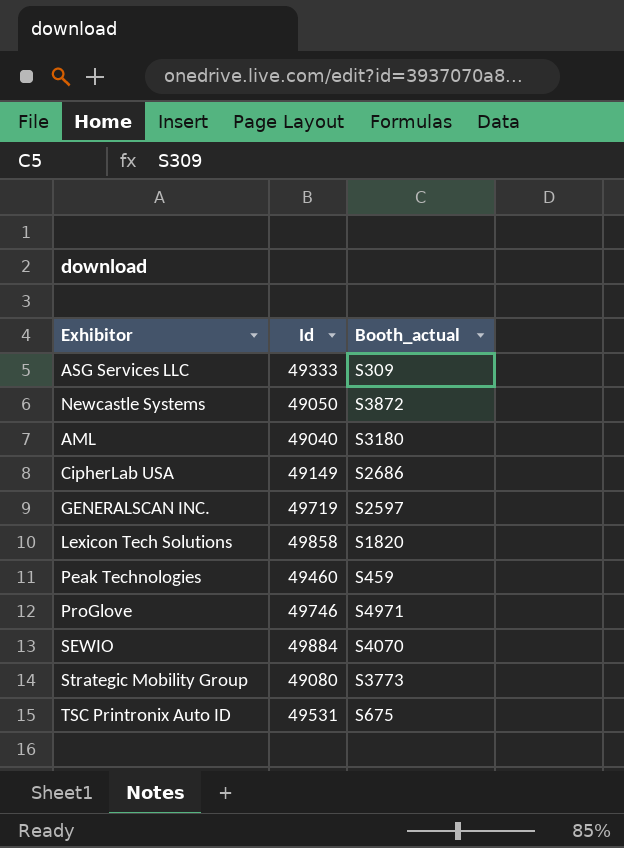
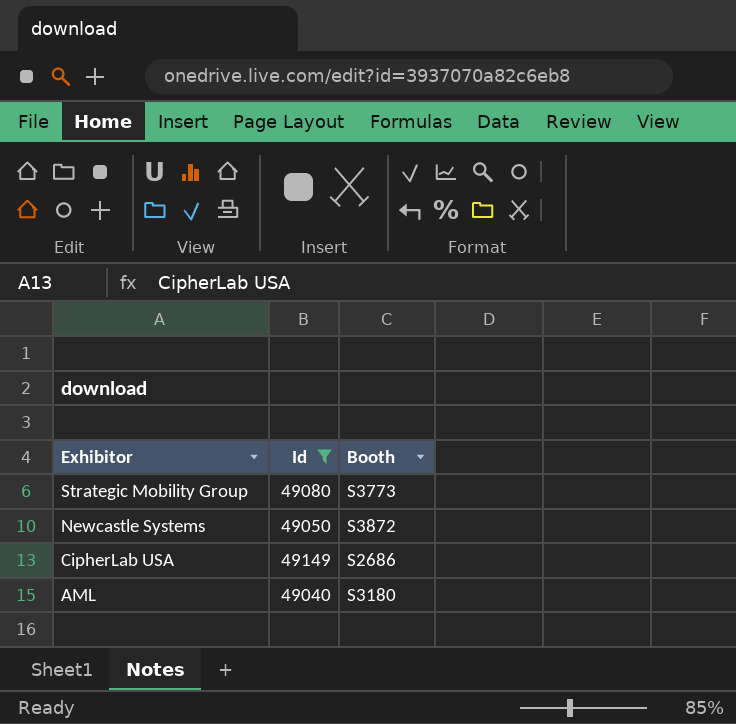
filter: none -> Id <= 49149
row order: none -> Exhibitor descending
column name: Booth_actual -> Booth

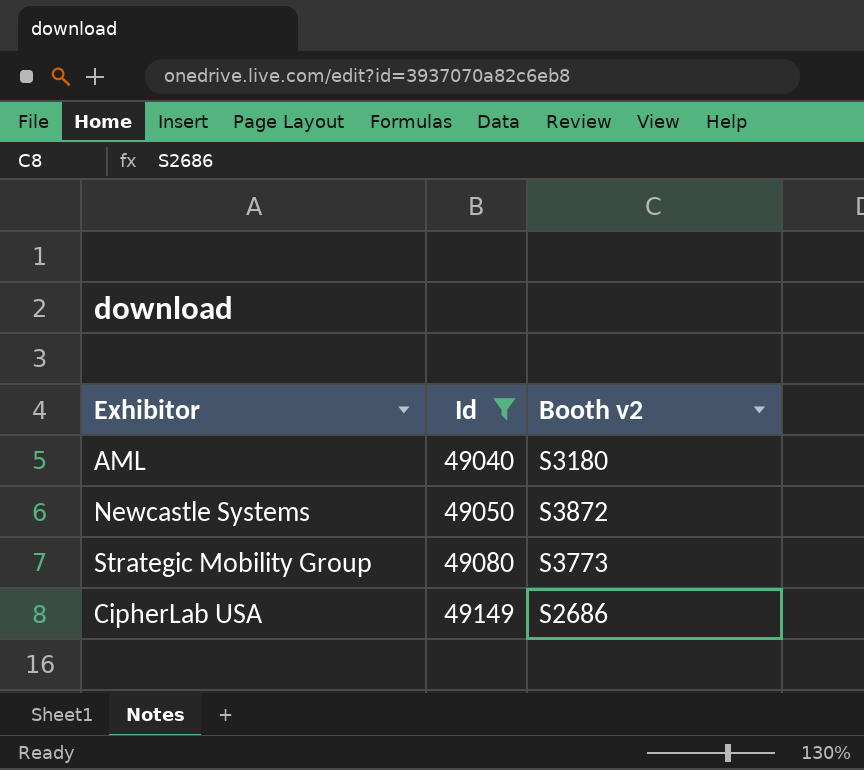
row order: Exhibitor descending -> Id ascending
column name: Booth -> Booth v2

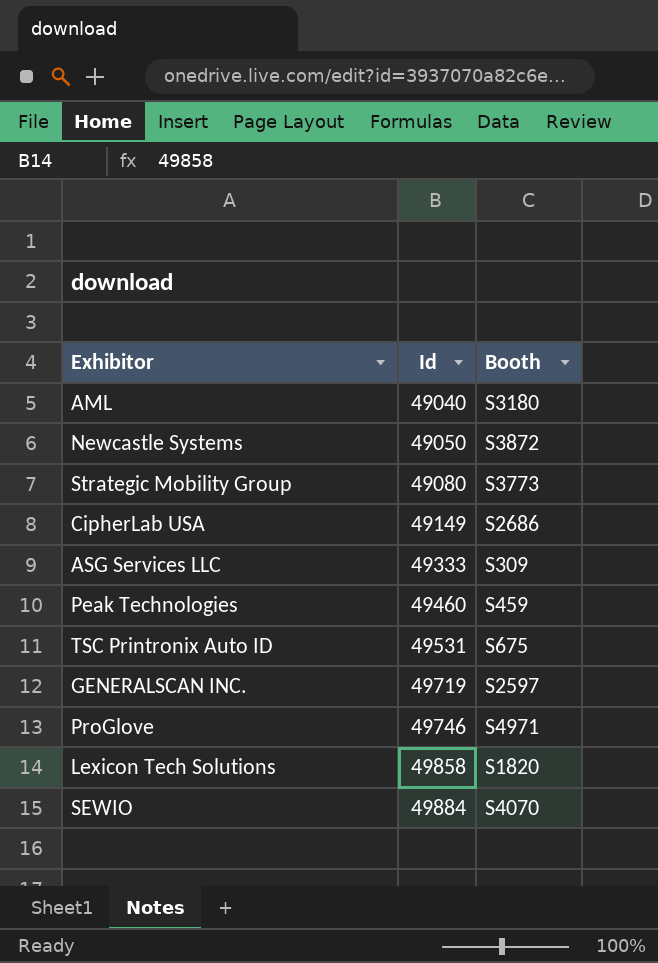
filter: Id <= 49149 -> none
column name: Booth v2 -> Booth

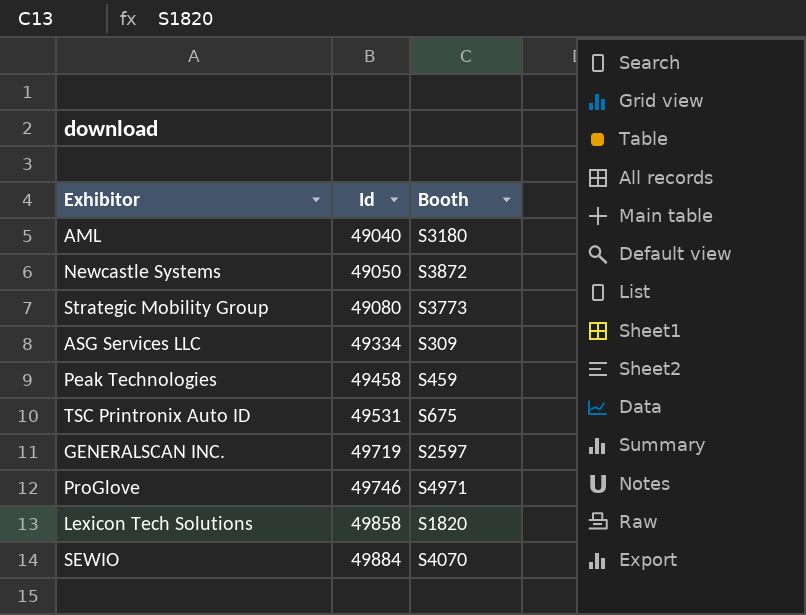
row CipherLab USA: 49149 | S2686 -> none
ASG Services LLC | Id: 49333 -> 49334
Peak Technologies | Id: 49460 -> 49458

